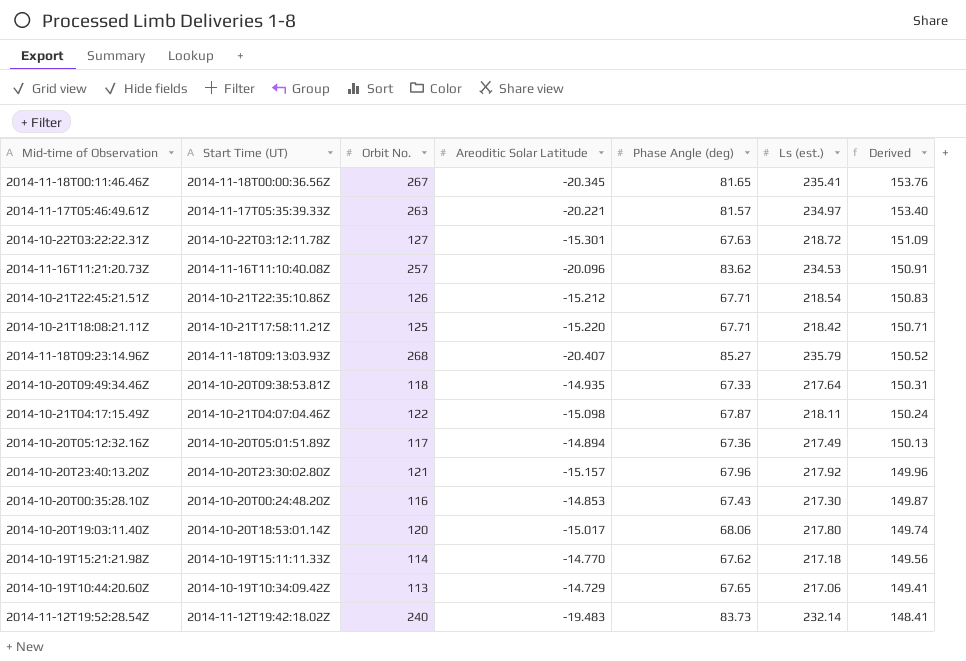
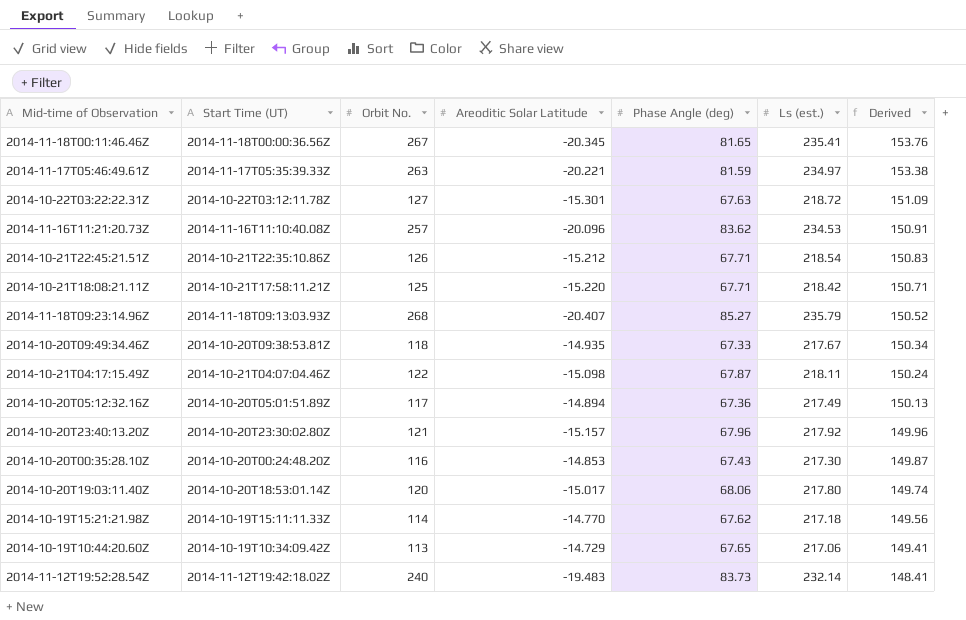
2014-11-17T05:46:49.61Z | Phase Angle (deg): 81.57 -> 81.59
2014-11-17T05:46:49.61Z | Derived: 153.40 -> 153.38
2014-10-20T09:49:34.46Z | Ls (est.): 217.64 -> 217.67
2014-10-20T09:49:34.46Z | Derived: 150.31 -> 150.34

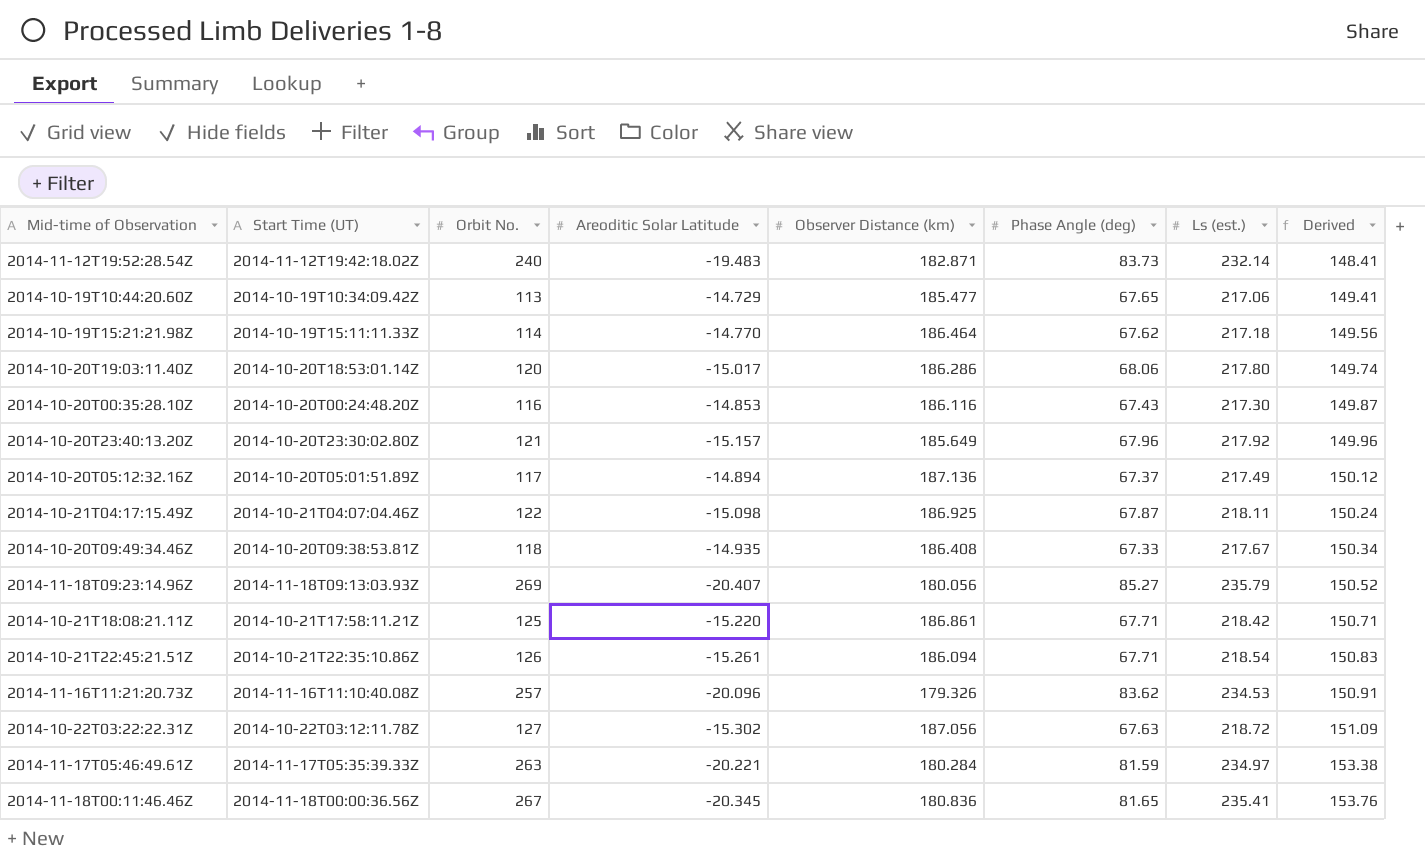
row order: Derived descending -> Derived ascending
column Observer Distance (km) | position: none -> 5
2014-10-20T05:12:32.16Z | Phase Angle (deg): 67.36 -> 67.37
2014-10-20T05:12:32.16Z | Derived: 150.13 -> 150.12
2014-11-18T09:23:14.96Z | Orbit No.: 268 -> 269
2014-10-21T22:45:21.51Z | Areoditic Solar Latitude: -15.212 -> -15.261
2014-10-22T03:22:22.31Z | Areoditic Solar Latitude: -15.301 -> -15.302

